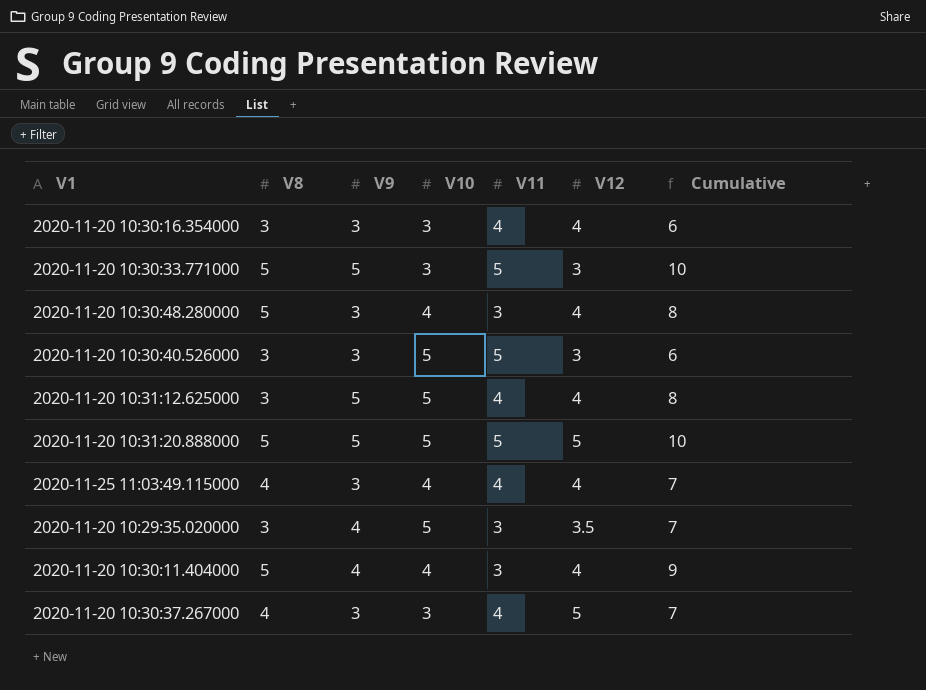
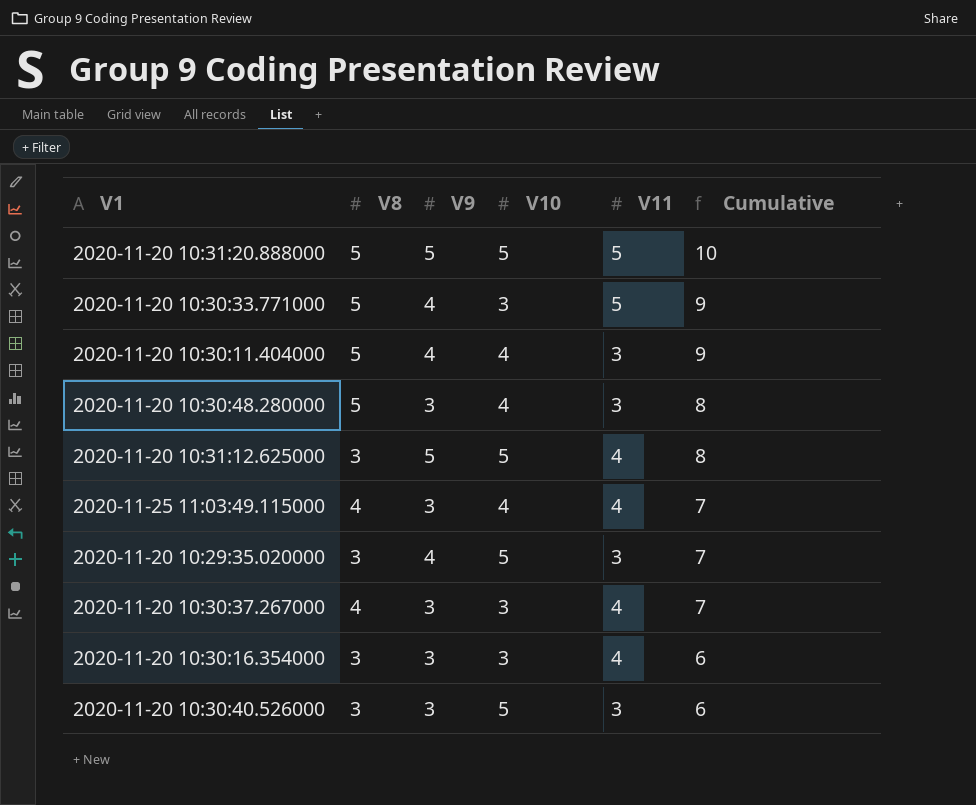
row order: none -> Cumulative descending
column V12 | position: 6 -> none
2020-11-20 10:30:33.771000 | V9: 5 -> 4
2020-11-20 10:30:33.771000 | Cumulative: 10 -> 9
2020-11-20 10:30:40.526000 | V11: 5 -> 3

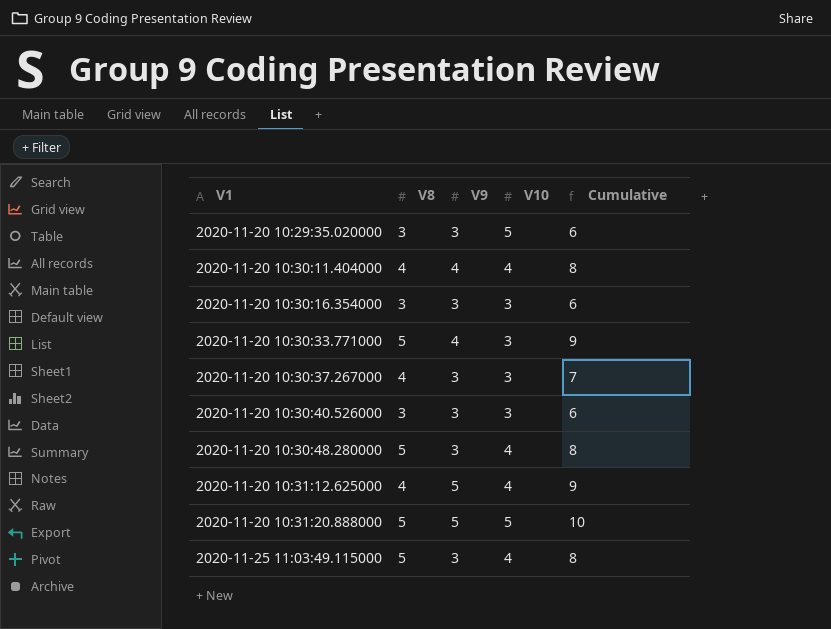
row order: Cumulative descending -> V1 ascending
column V11 | position: 5 -> none
2020-11-20 10:29:35.020000 | V9: 4 -> 3
2020-11-20 10:29:35.020000 | Cumulative: 7 -> 6
2020-11-20 10:30:11.404000 | V8: 5 -> 4
2020-11-20 10:30:11.404000 | Cumulative: 9 -> 8
2020-11-20 10:30:40.526000 | V10: 5 -> 3
2020-11-20 10:31:12.625000 | V8: 3 -> 4
2020-11-20 10:31:12.625000 | V10: 5 -> 4
2020-11-20 10:31:12.625000 | Cumulative: 8 -> 9
2020-11-25 11:03:49.115000 | V8: 4 -> 5
2020-11-25 11:03:49.115000 | Cumulative: 7 -> 8

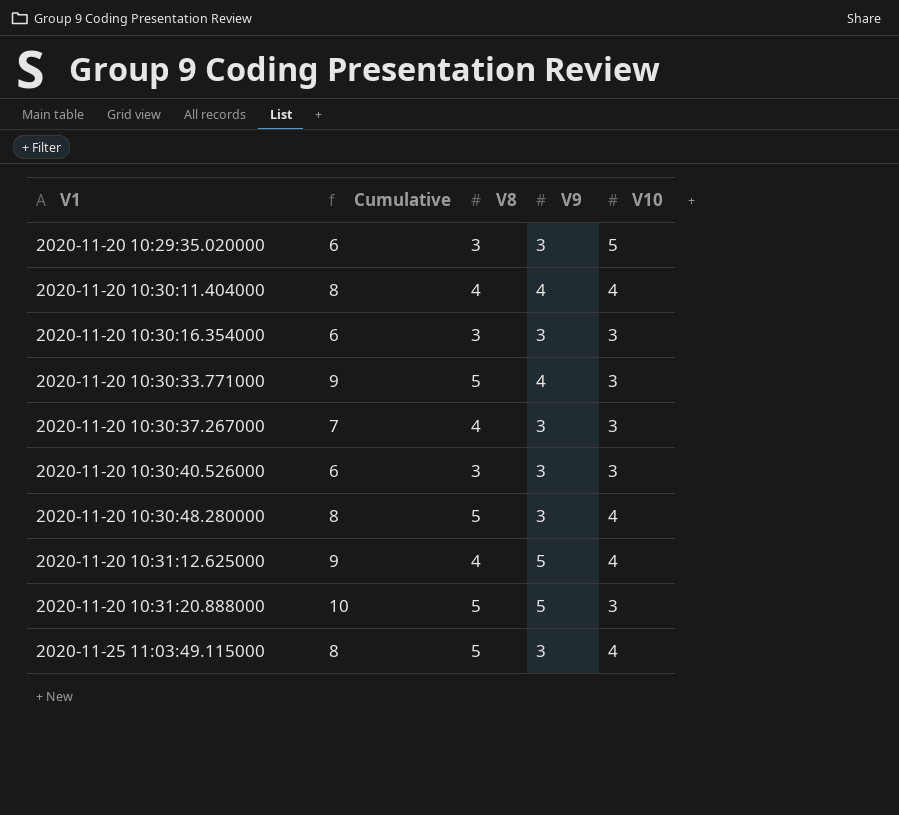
column Cumulative | position: 5 -> 2
2020-11-20 10:31:20.888000 | V10: 5 -> 3

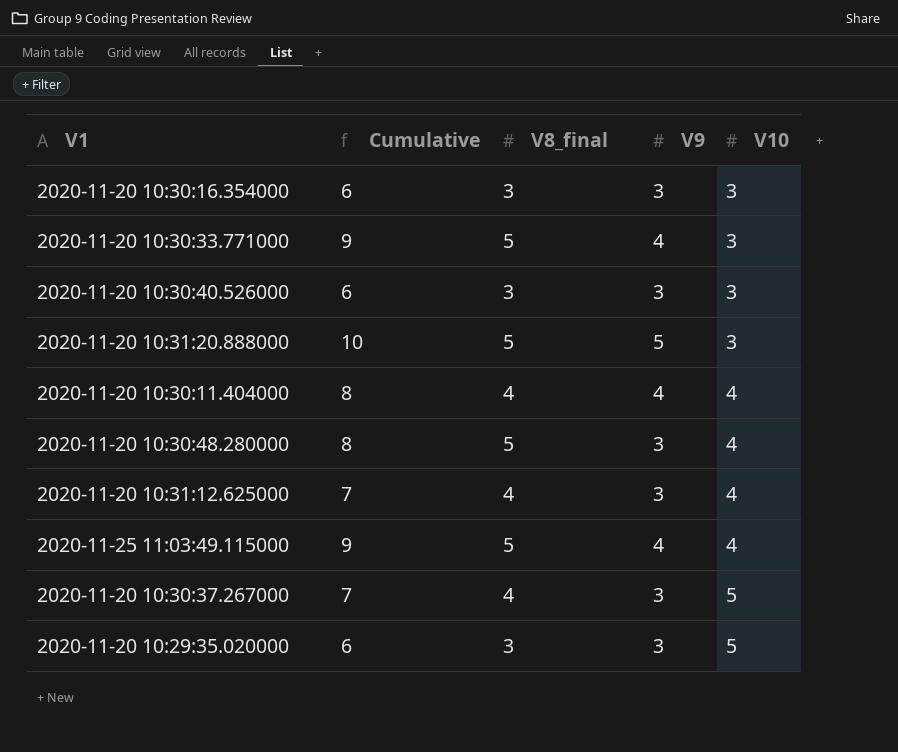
row order: V1 ascending -> V10 ascending
column name: V8 -> V8_final
2020-11-20 10:31:12.625000 | Cumulative: 9 -> 7
2020-11-20 10:31:12.625000 | V9: 5 -> 3
2020-11-25 11:03:49.115000 | Cumulative: 8 -> 9
2020-11-25 11:03:49.115000 | V9: 3 -> 4
2020-11-20 10:30:37.267000 | V10: 3 -> 5

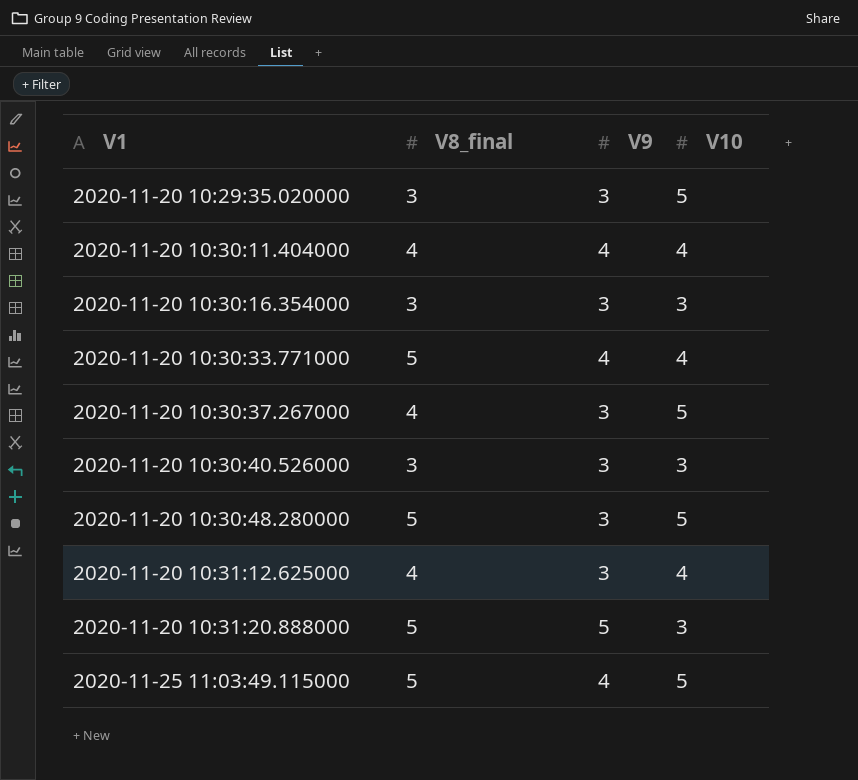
row order: V10 ascending -> V1 ascending
column Cumulative | formula: [V8_final] + [V9] -> none
2020-11-20 10:30:33.771000 | V10: 3 -> 4
2020-11-20 10:30:48.280000 | V10: 4 -> 5
2020-11-25 11:03:49.115000 | V10: 4 -> 5

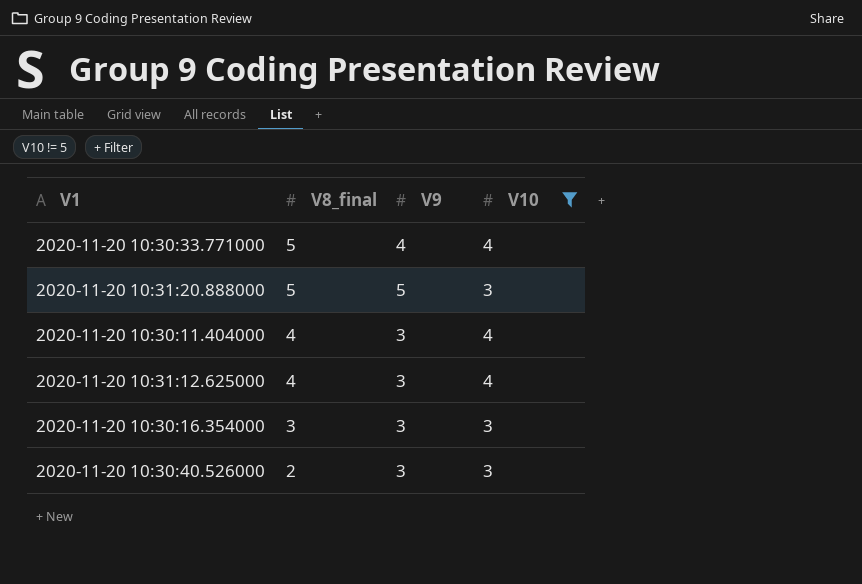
filter: none -> V10 != 5
row order: V1 ascending -> V8_final descending
2020-11-20 10:30:11.404000 | V9: 4 -> 3
2020-11-20 10:30:40.526000 | V8_final: 3 -> 2

